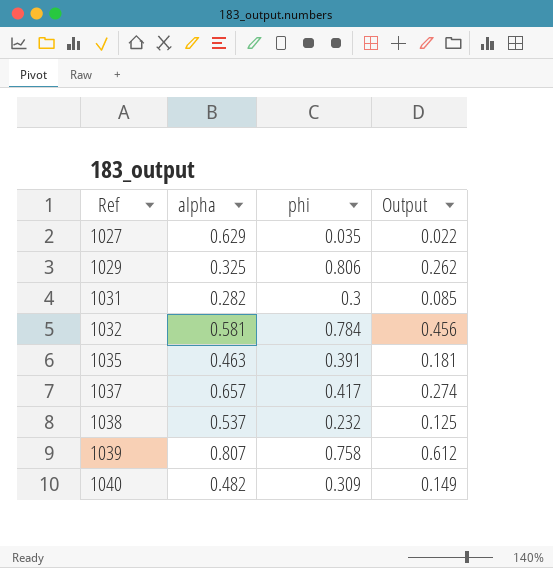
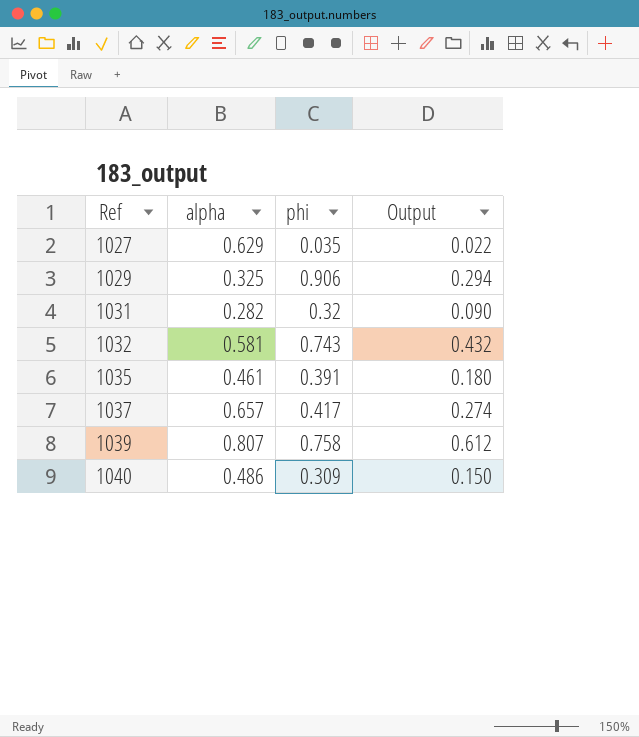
row 1038: 0.537 | 0.232 | 0.125 -> none
1029 | phi: 0.806 -> 0.906
1029 | Output: 0.262 -> 0.294
1031 | phi: 0.3 -> 0.32
1031 | Output: 0.085 -> 0.090
1032 | phi: 0.784 -> 0.743
1032 | Output: 0.456 -> 0.432
1035 | alpha: 0.463 -> 0.461
1035 | Output: 0.181 -> 0.180
1040 | alpha: 0.482 -> 0.486
1040 | Output: 0.149 -> 0.150

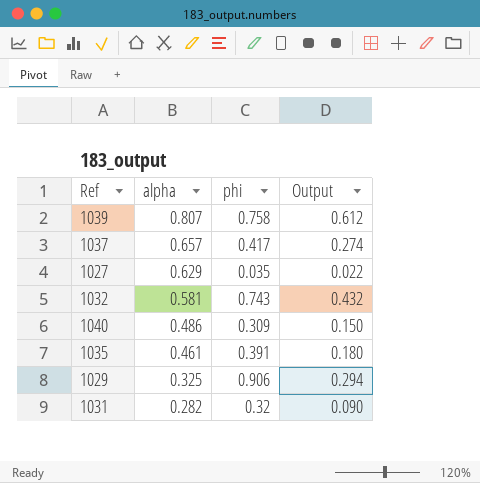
row order: Ref ascending -> alpha descending

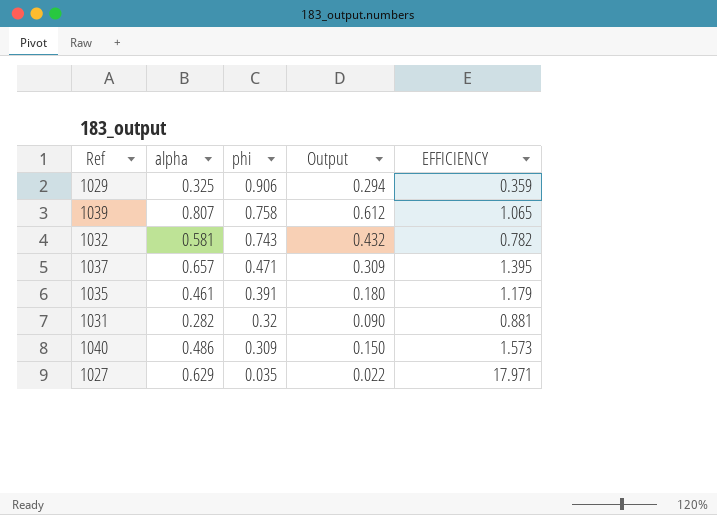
row order: alpha descending -> phi descending
column EFFICIENCY | formula: none -> [alpha] / [phi]
1037 | phi: 0.417 -> 0.471
1037 | Output: 0.274 -> 0.309

